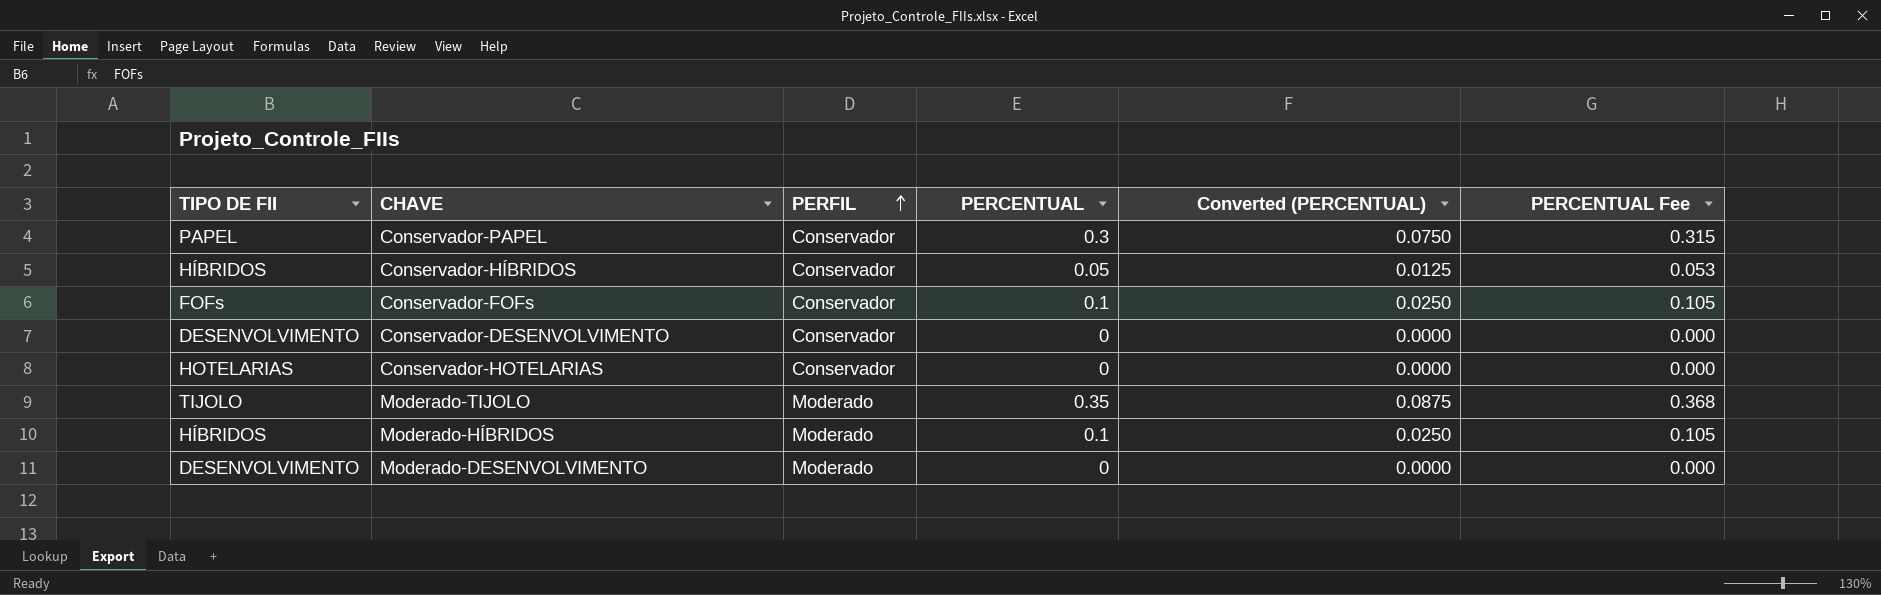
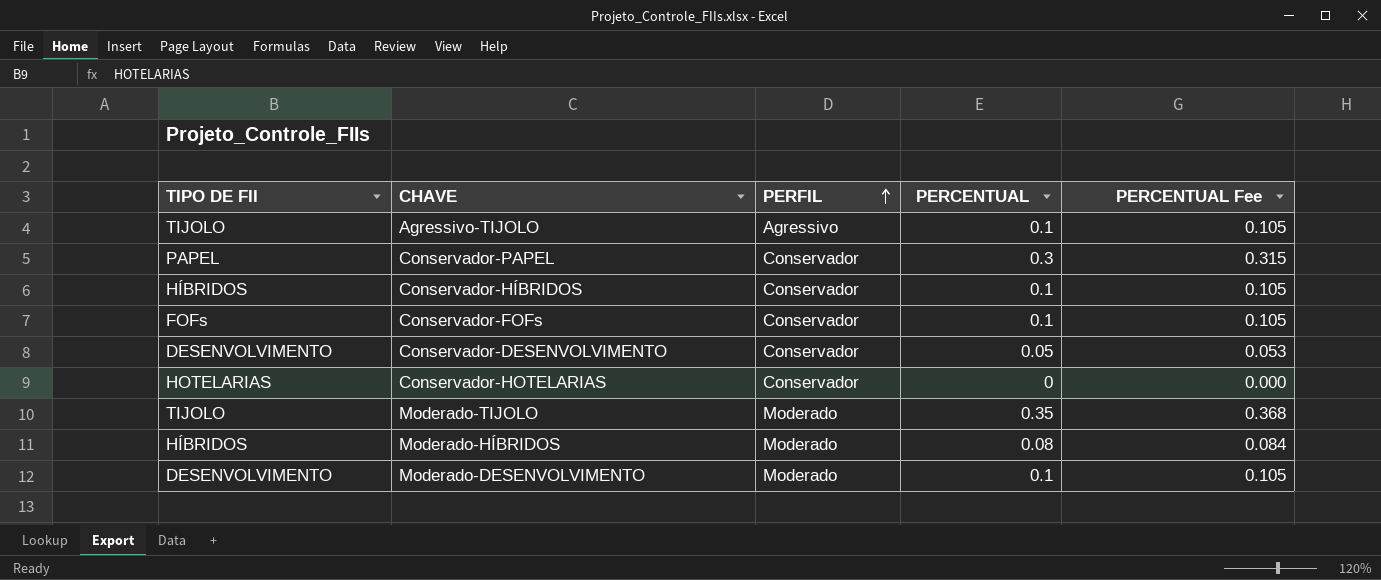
column Converted (PERCENTUAL) | formula: [PERCENTUAL] * 0.25 -> none
row Agressivo-TIJOLO: none -> TIJOLO | Agressivo | 0.1 | 0.105
Conservador-HÍBRIDOS | PERCENTUAL: 0.05 -> 0.1
Conservador-HÍBRIDOS | PERCENTUAL Fee: 0.053 -> 0.105
Conservador-DESENVOLVIMENTO | PERCENTUAL: 0 -> 0.05
Conservador-DESENVOLVIMENTO | PERCENTUAL Fee: 0.000 -> 0.053
Moderado-HÍBRIDOS | PERCENTUAL: 0.1 -> 0.08
Moderado-HÍBRIDOS | PERCENTUAL Fee: 0.105 -> 0.084
Moderado-DESENVOLVIMENTO | PERCENTUAL: 0 -> 0.1
Moderado-DESENVOLVIMENTO | PERCENTUAL Fee: 0.000 -> 0.105

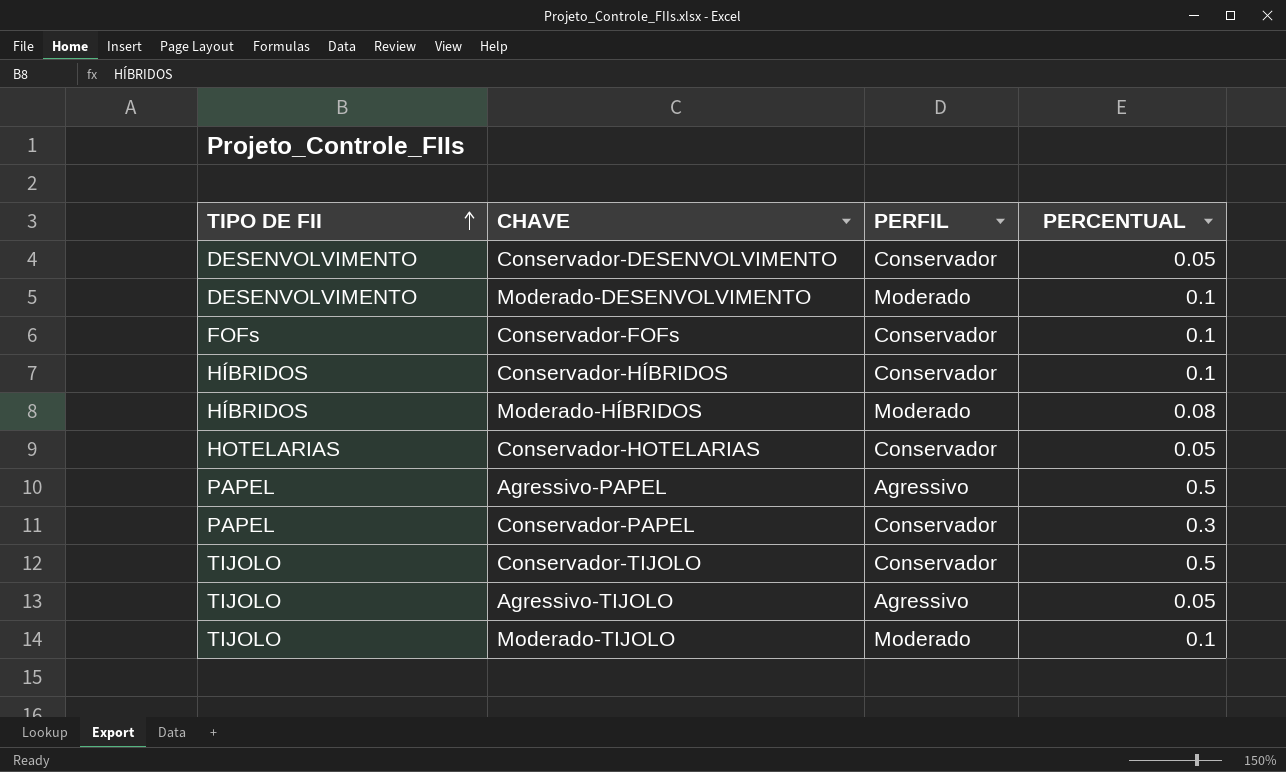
row order: PERFIL ascending -> TIPO DE FII ascending
column PERCENTUAL Fee | formula: [PERCENTUAL] * 1.05 -> none
Conservador-HOTELARIAS | PERCENTUAL: 0 -> 0.05
row Agressivo-PAPEL: none -> PAPEL | Agressivo | 0.5
row Conservador-TIJOLO: none -> TIJOLO | Conservador | 0.5
Agressivo-TIJOLO | PERCENTUAL: 0.1 -> 0.05
Moderado-TIJOLO | PERCENTUAL: 0.35 -> 0.1

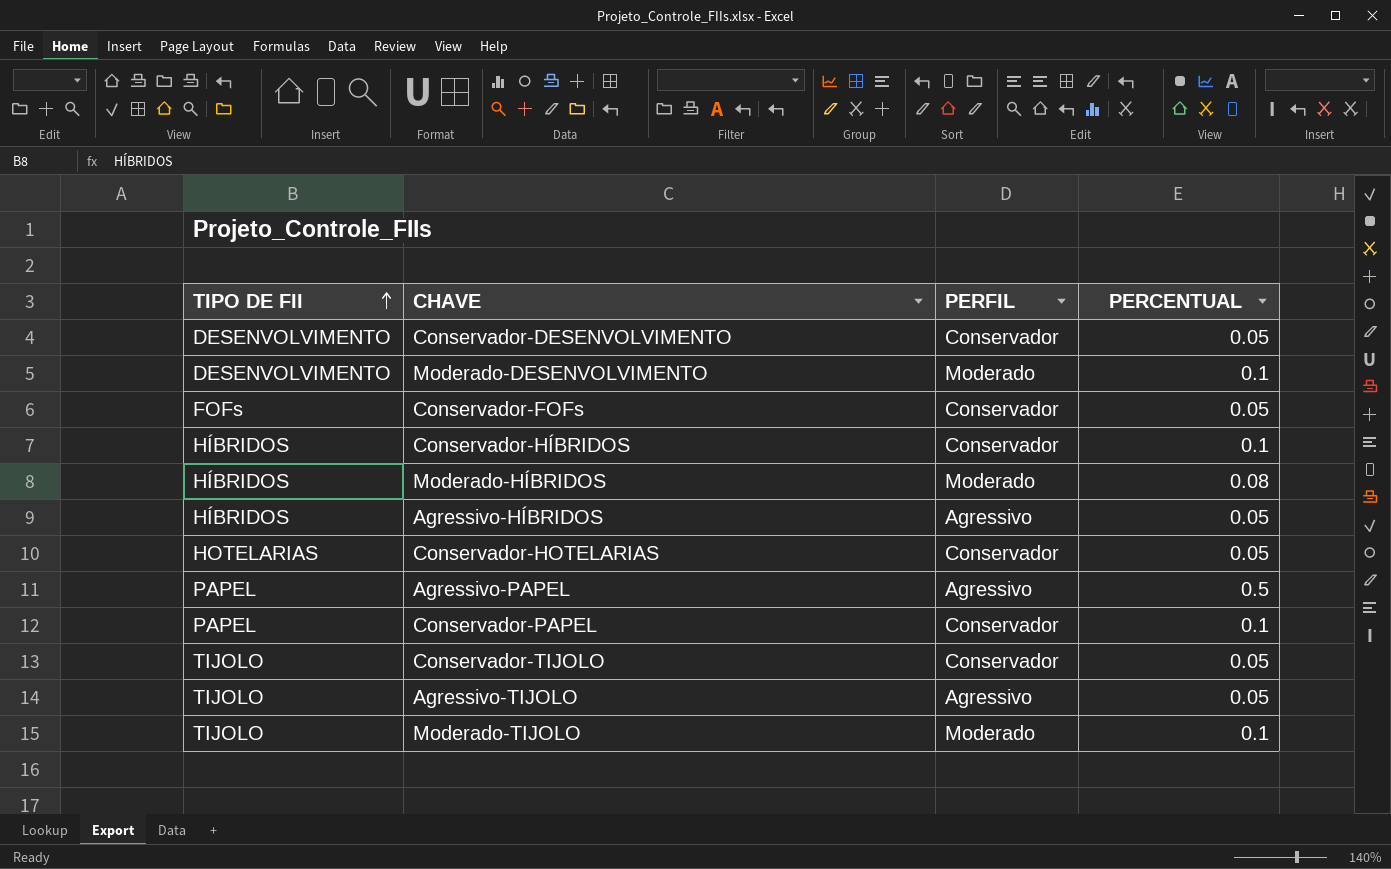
Conservador-FOFs | PERCENTUAL: 0.1 -> 0.05
row Agressivo-HÍBRIDOS: none -> HÍBRIDOS | Agressivo | 0.05
Conservador-PAPEL | PERCENTUAL: 0.3 -> 0.1
Conservador-TIJOLO | PERCENTUAL: 0.5 -> 0.05

